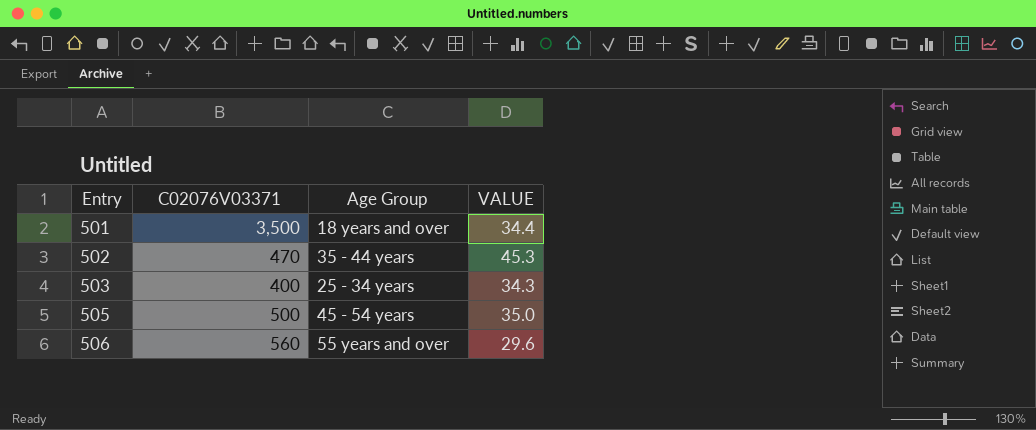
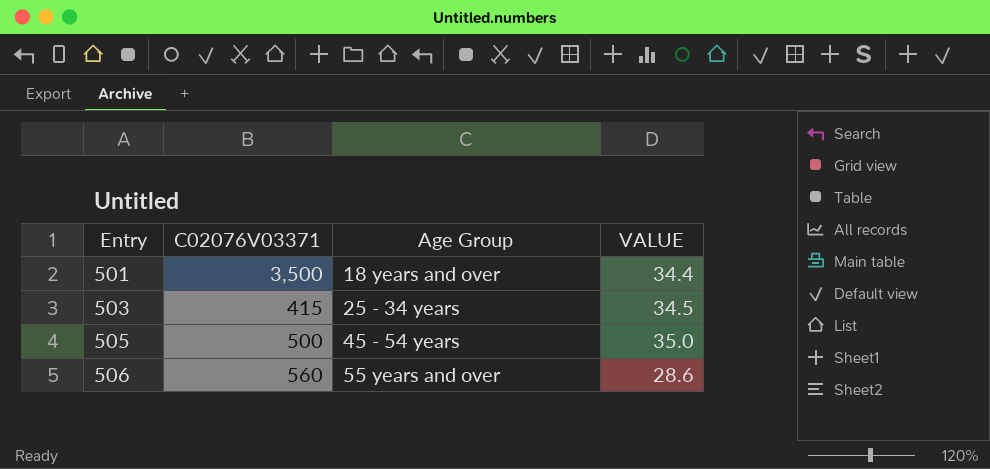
row 502: 470 | 35 - 44 years | 45.3 -> none
503 | C02076V03371: 400 -> 415
503 | VALUE: 34.3 -> 34.5
506 | VALUE: 29.6 -> 28.6

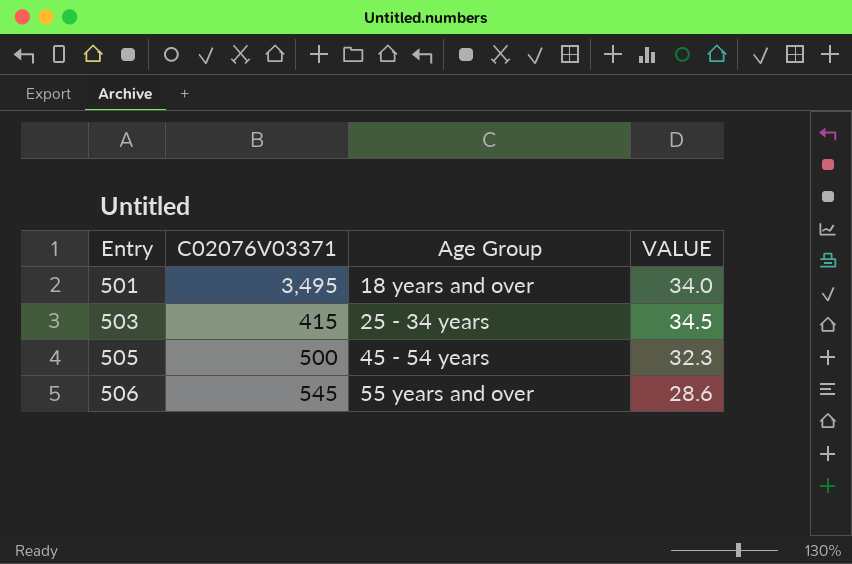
501 | C02076V03371: 3,500 -> 3,495
501 | VALUE: 34.4 -> 34.0
505 | VALUE: 35.0 -> 32.3
506 | C02076V03371: 560 -> 545

